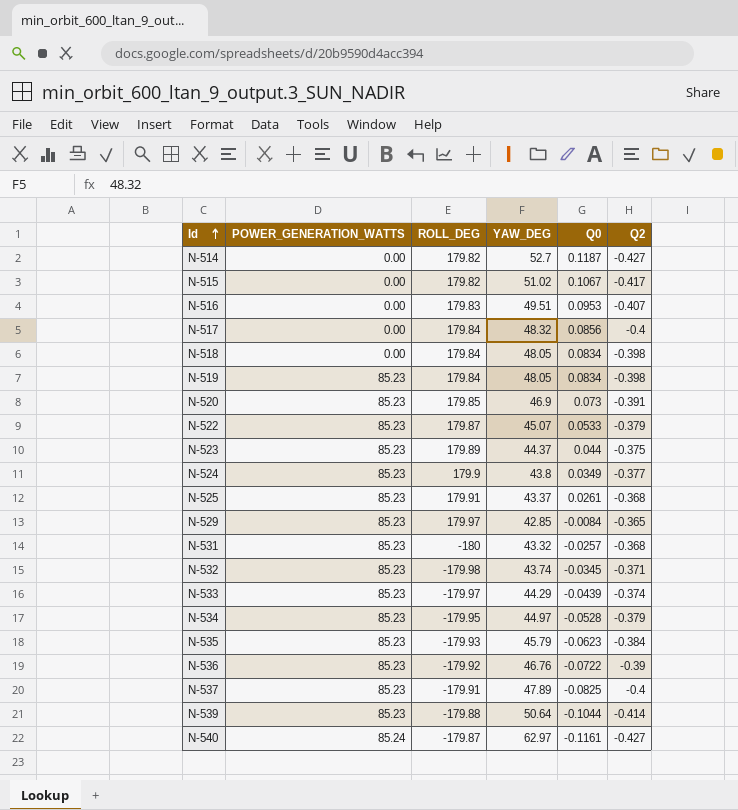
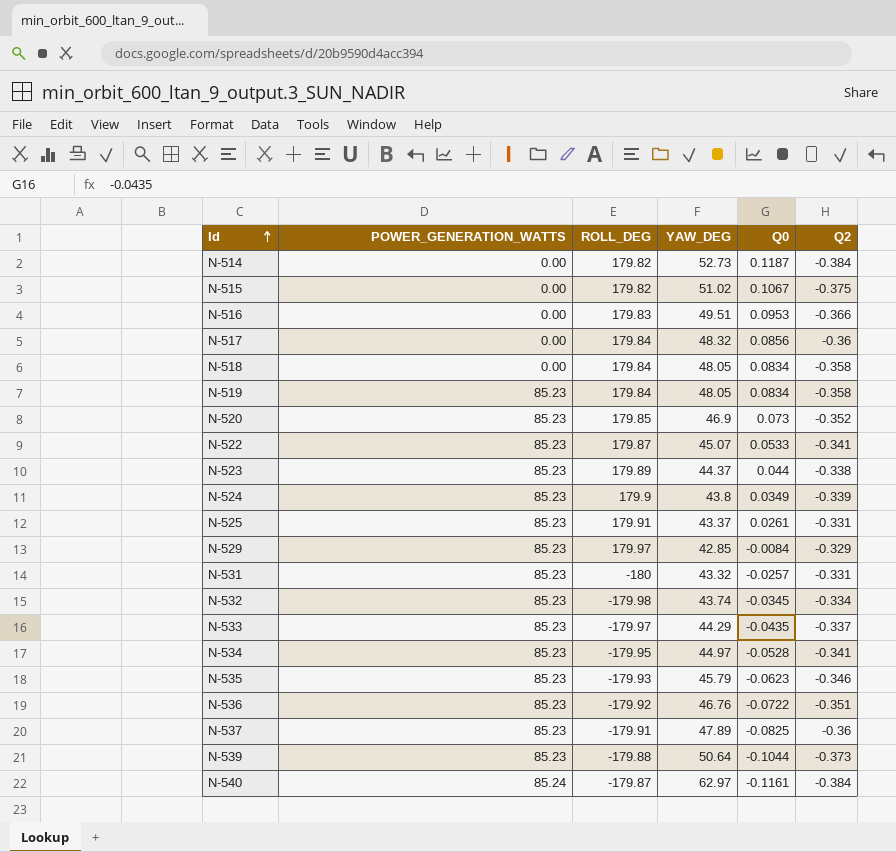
N-514 | YAW_DEG: 52.7 -> 52.73
N-514 | Q2: -0.427 -> -0.384
N-515 | Q2: -0.417 -> -0.375
N-516 | Q2: -0.407 -> -0.366
N-517 | Q2: -0.4 -> -0.36
N-518 | Q2: -0.398 -> -0.358
N-519 | Q2: -0.398 -> -0.358
N-520 | Q2: -0.391 -> -0.352
N-522 | Q2: -0.379 -> -0.341
N-523 | Q2: -0.375 -> -0.338
N-524 | Q2: -0.377 -> -0.339
N-525 | Q2: -0.368 -> -0.331
N-529 | Q2: -0.365 -> -0.329
N-531 | Q2: -0.368 -> -0.331
N-532 | Q2: -0.371 -> -0.334
N-533 | Q0: -0.0439 -> -0.0435
N-533 | Q2: -0.374 -> -0.337
N-534 | Q2: -0.379 -> -0.341
N-535 | Q2: -0.384 -> -0.346
N-536 | Q2: -0.39 -> -0.351
N-537 | Q2: -0.4 -> -0.36
N-539 | Q2: -0.414 -> -0.373
N-540 | Q2: -0.427 -> -0.384

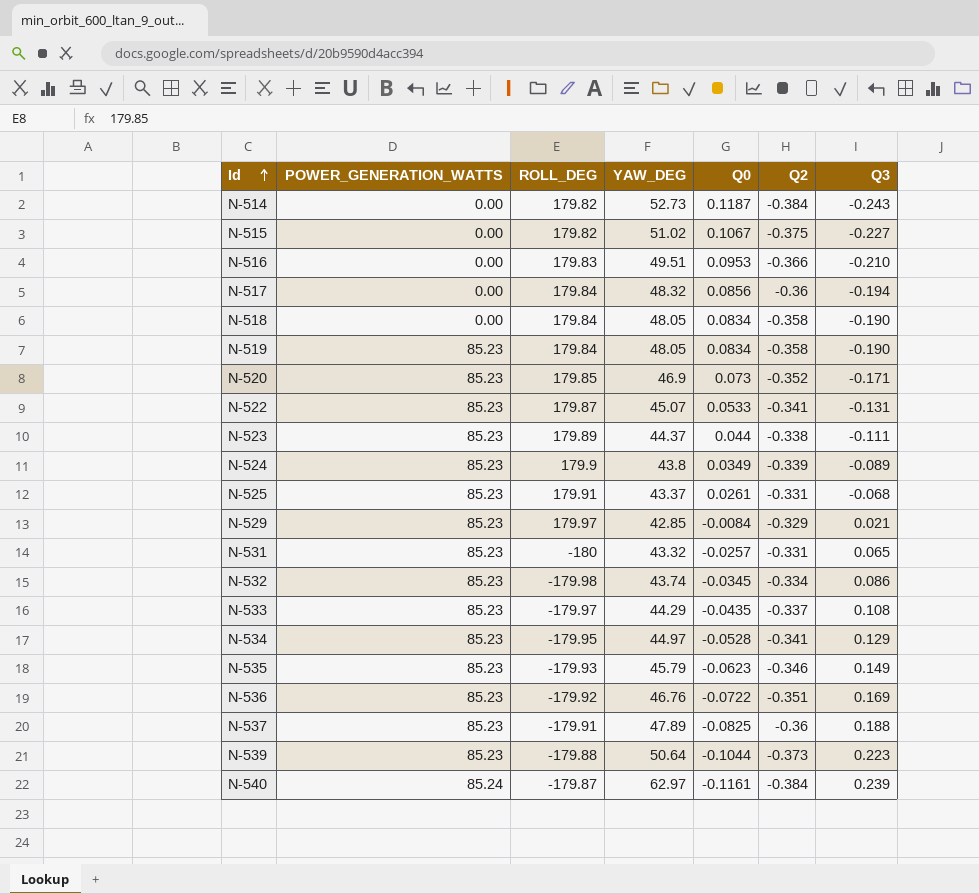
column Q3 | position: none -> 7

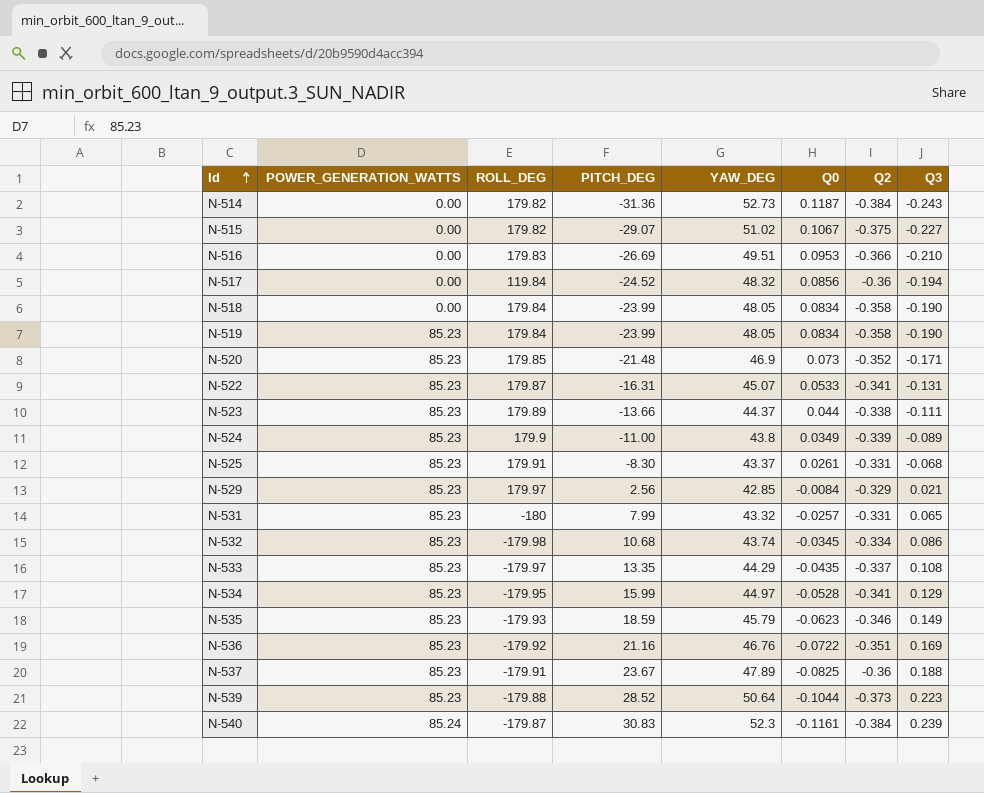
column PITCH_DEG | position: none -> 4
N-517 | ROLL_DEG: 179.84 -> 119.84
N-540 | YAW_DEG: 62.97 -> 52.3

